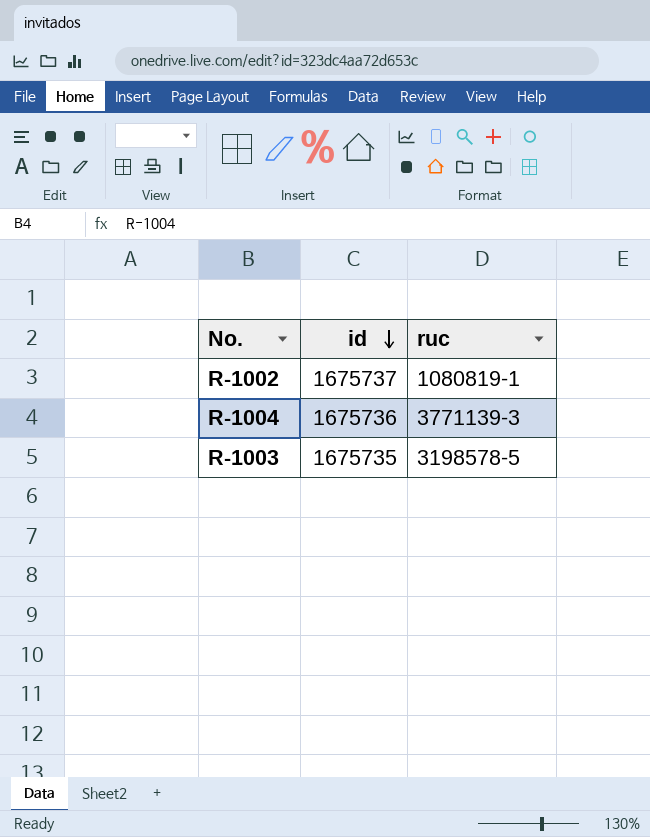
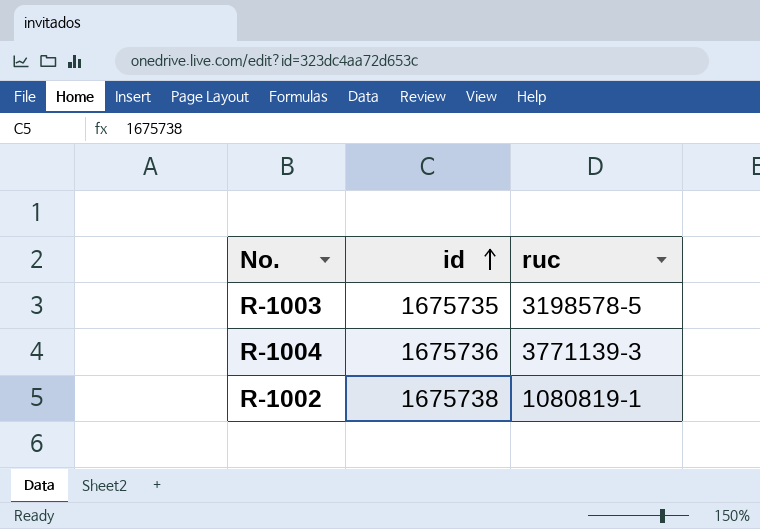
row order: id descending -> id ascending
R-1002 | id: 1675737 -> 1675738

